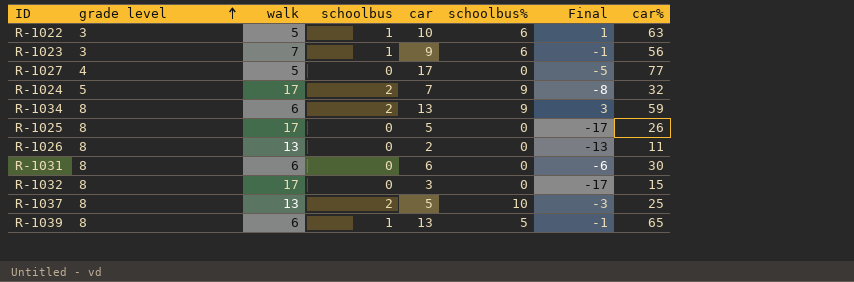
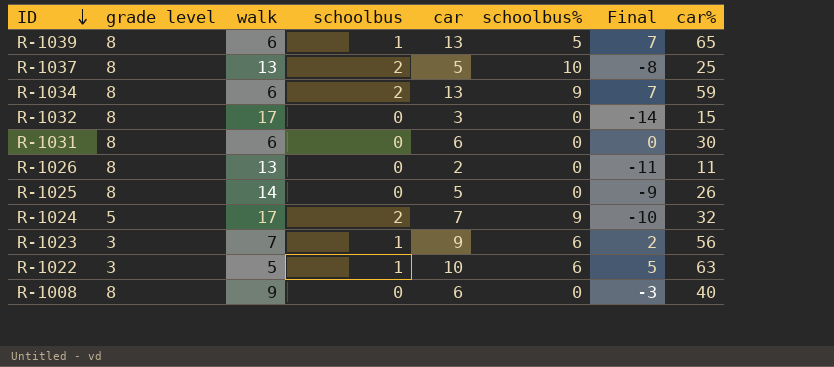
row order: grade level ascending -> ID descending
column Final | formula: [schoolbus%] - [walk] -> [car] - [walk]
row R-1027: 4 | 5 | 0 | 17 | 0 | -5 | 77 -> none
R-1025 | walk: 17 -> 14
row R-1008: none -> 8 | 9 | 0 | 6 | 0 | -3 | 40

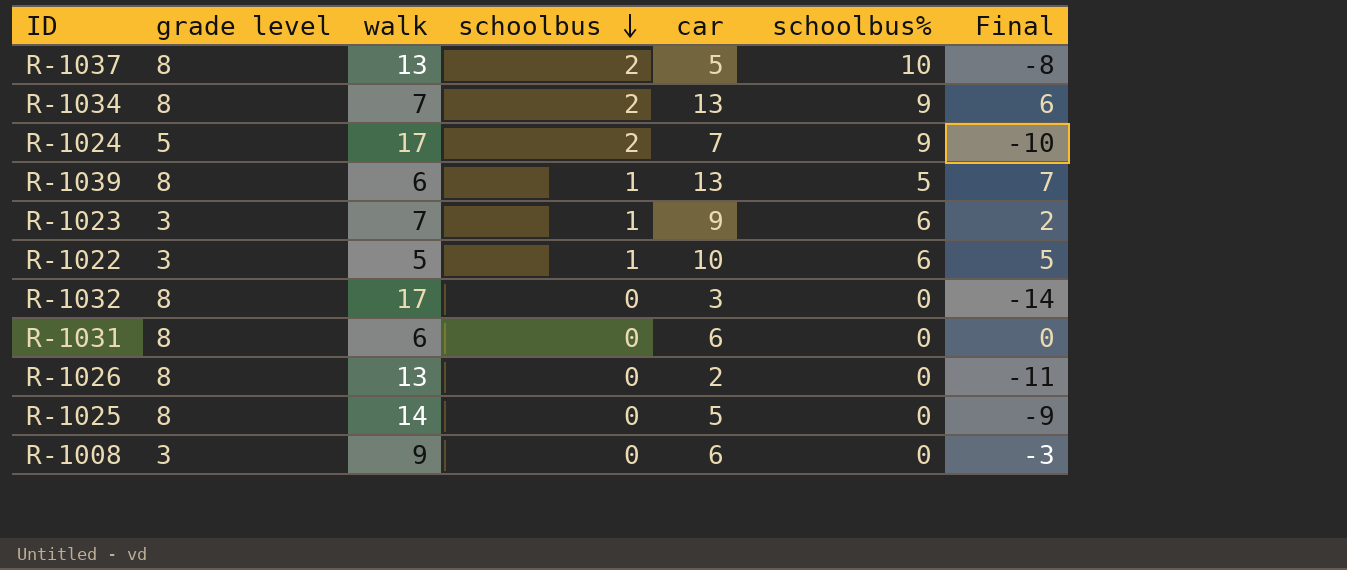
row order: ID descending -> schoolbus descending
column car% | position: 8 -> none
R-1034 | walk: 6 -> 7
R-1034 | Final: 7 -> 6
R-1008 | grade level: 8 -> 3

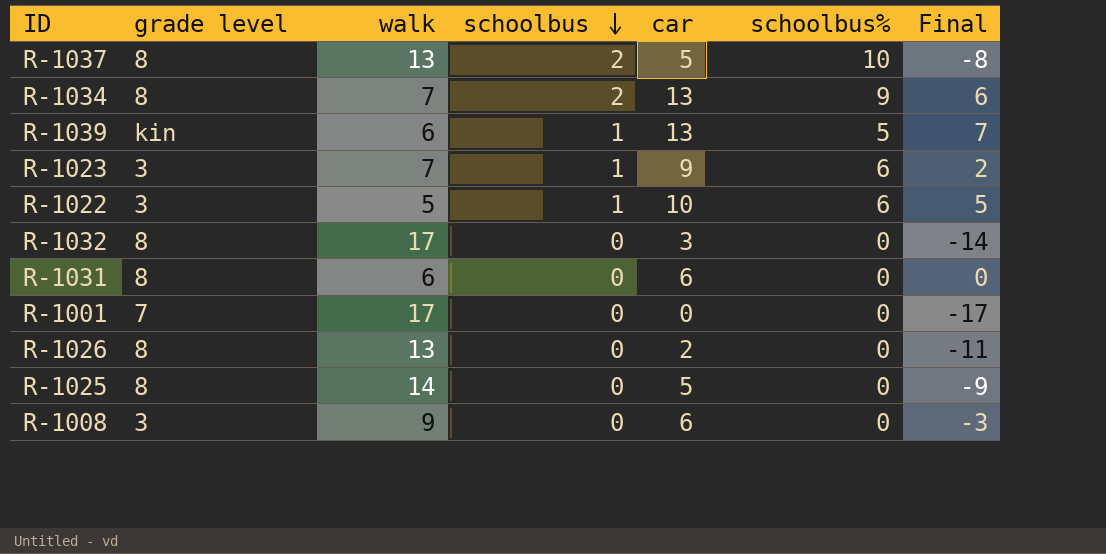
row R-1024: 5 | 17 | 2 | 7 | 9 | -10 -> none
R-1039 | grade level: 8 -> kin
row R-1001: none -> 7 | 17 | 0 | 0 | 0 | -17

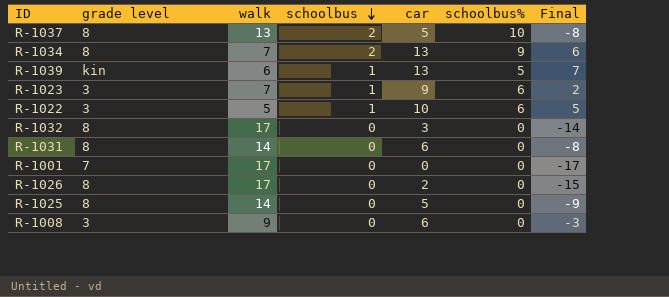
R-1031 | walk: 6 -> 14
R-1031 | Final: 0 -> -8
R-1026 | walk: 13 -> 17
R-1026 | Final: -11 -> -15

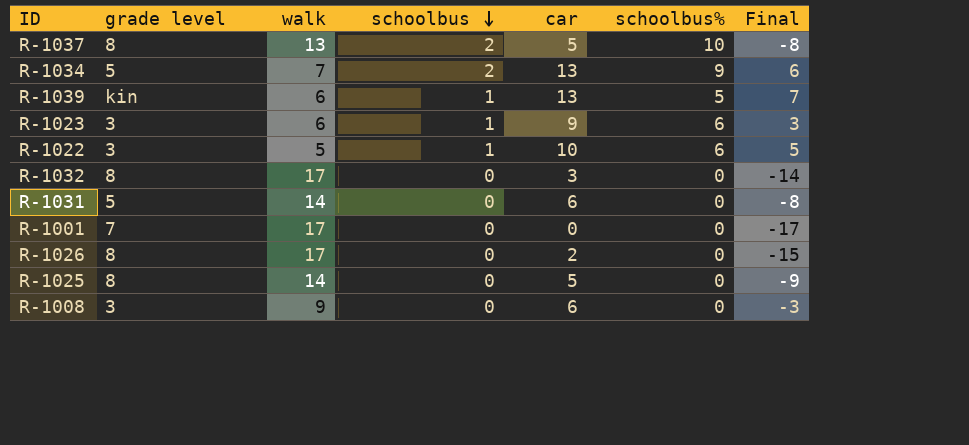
R-1034 | grade level: 8 -> 5
R-1023 | walk: 7 -> 6
R-1023 | Final: 2 -> 3
R-1031 | grade level: 8 -> 5

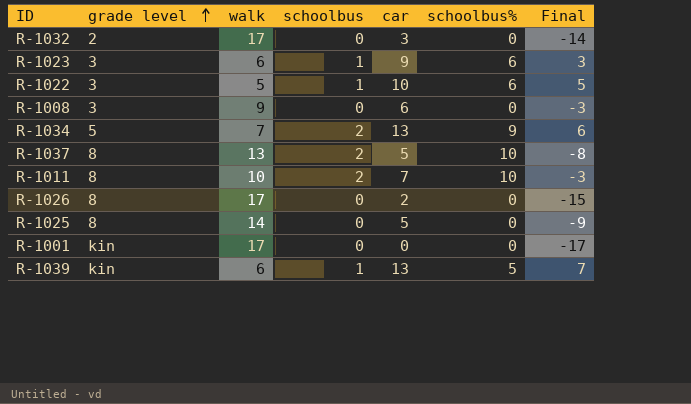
row order: schoolbus descending -> grade level ascending
row R-1031: 5 | 14 | 0 | 6 | 0 | -8 -> none
R-1032 | grade level: 8 -> 2
row R-1011: none -> 8 | 10 | 2 | 7 | 10 | -3
R-1001 | grade level: 7 -> kin

